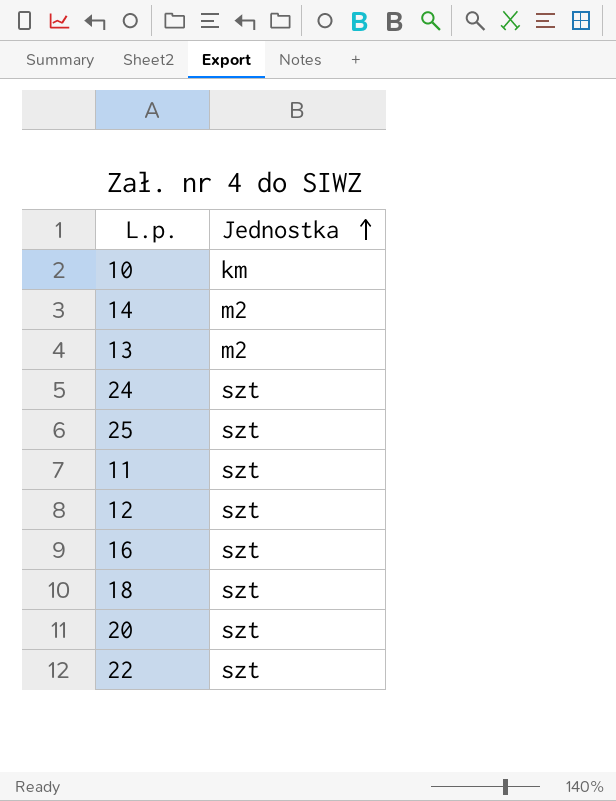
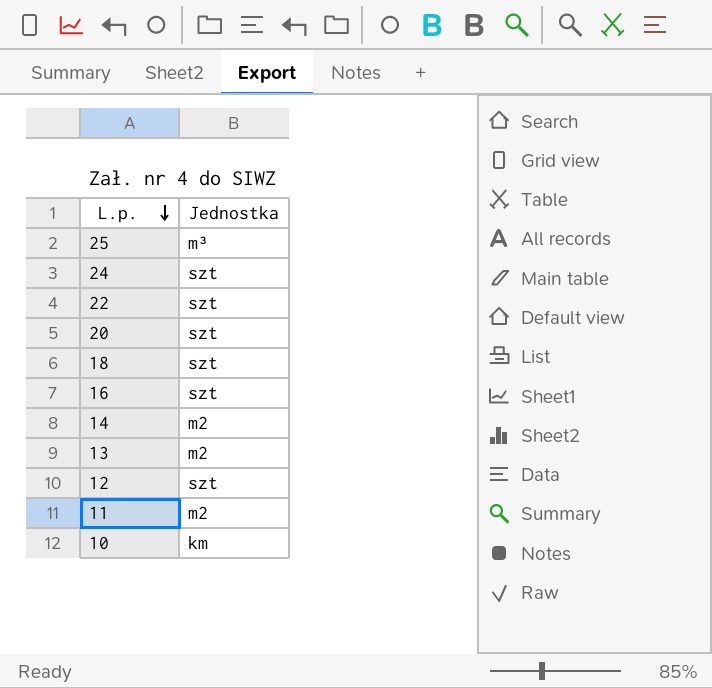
row order: Jednostka ascending -> L.p. descending
25 | Jednostka: szt -> m³
11 | Jednostka: szt -> m2

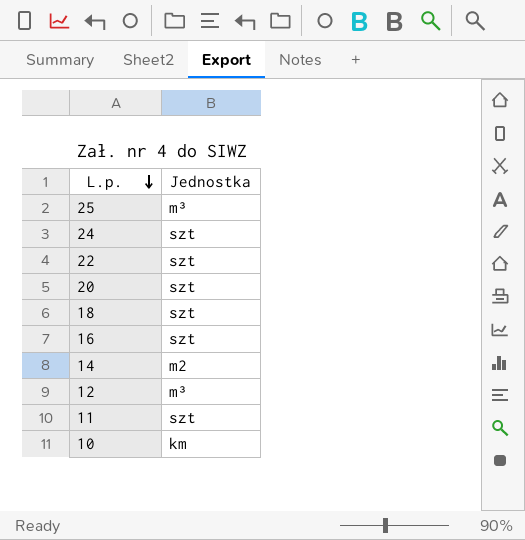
row 13: m2 -> none
12 | Jednostka: szt -> m³
11 | Jednostka: m2 -> szt

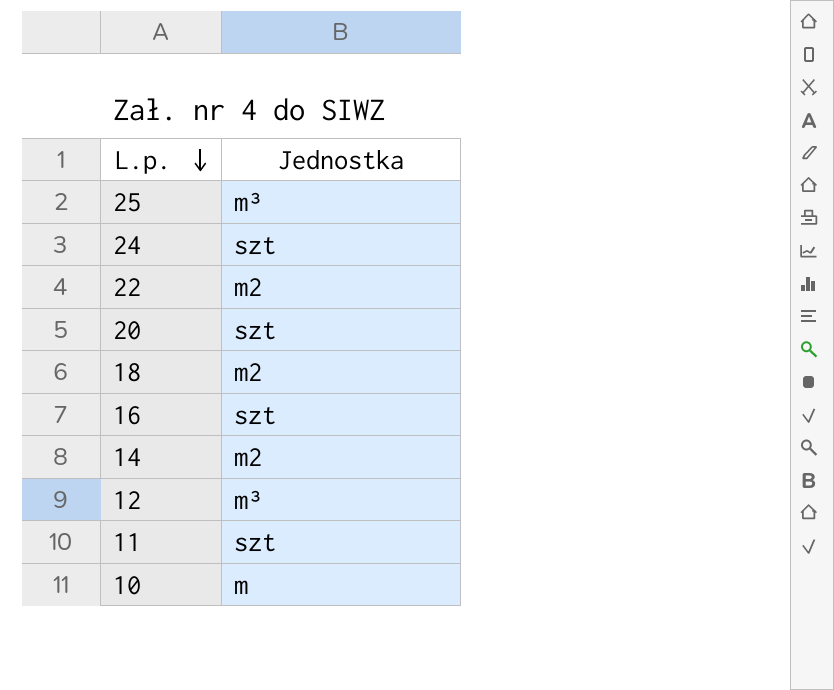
22 | Jednostka: szt -> m2
18 | Jednostka: szt -> m2
10 | Jednostka: km -> m

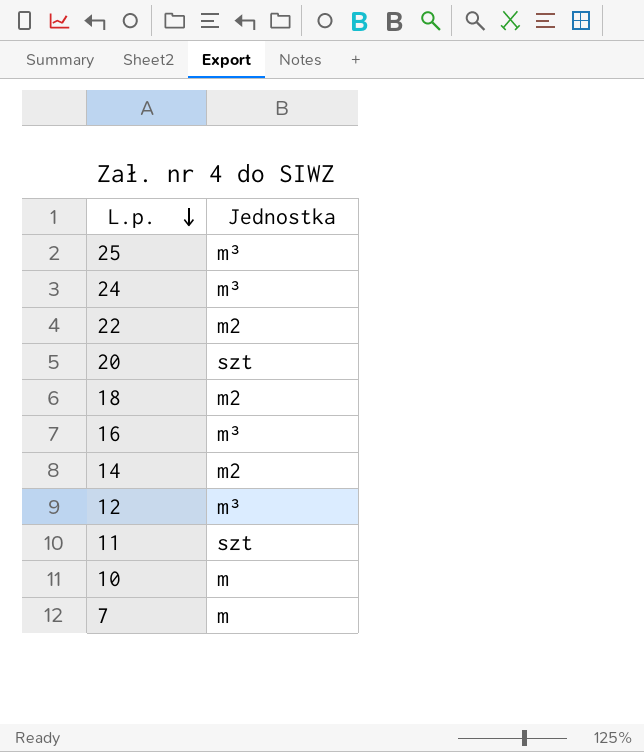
24 | Jednostka: szt -> m³
16 | Jednostka: szt -> m³
row 7: none -> m

